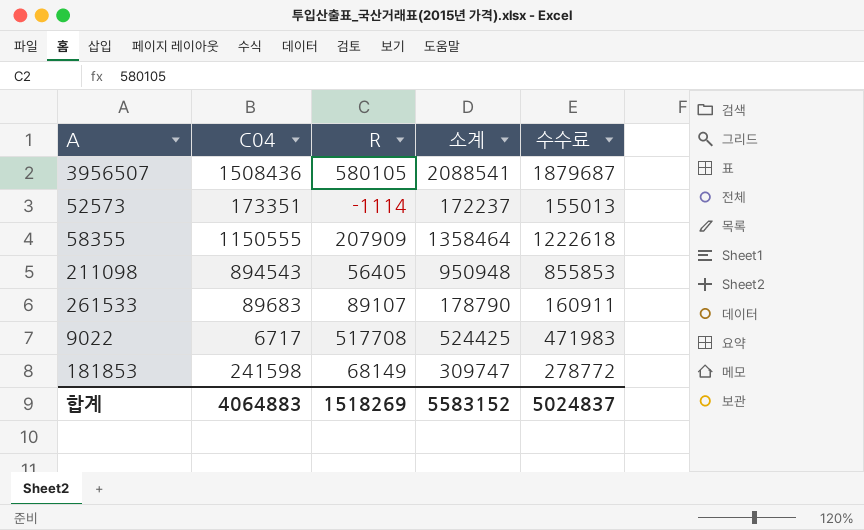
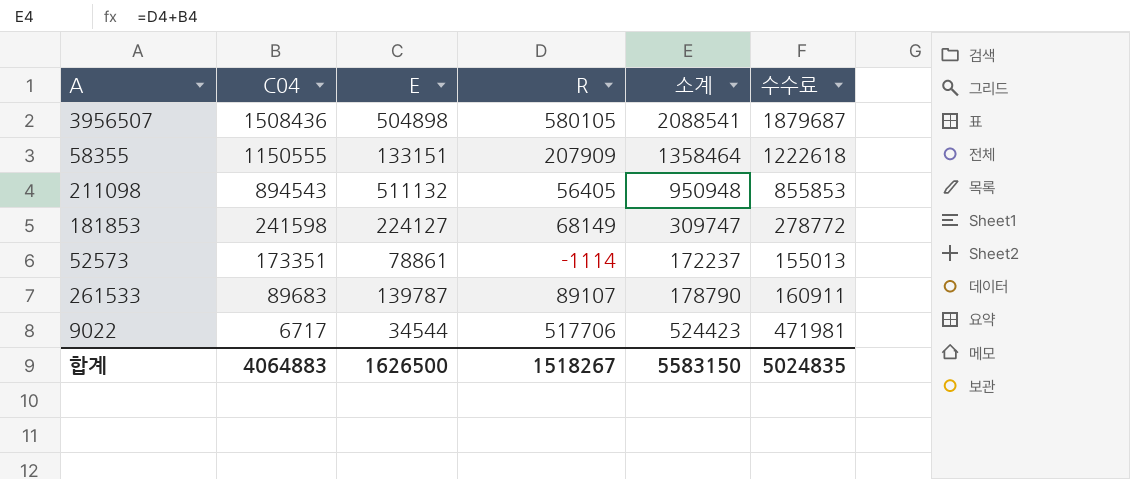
row order: none -> C04 descending
column E | position: none -> 3
9022 | R: 517708 -> 517706
9022 | 소계: 524425 -> 524423
9022 | 수수료: 471983 -> 471981
합계 | R: 1518269 -> 1518267
합계 | 소계: 5583152 -> 5583150
합계 | 수수료: 5024837 -> 5024835

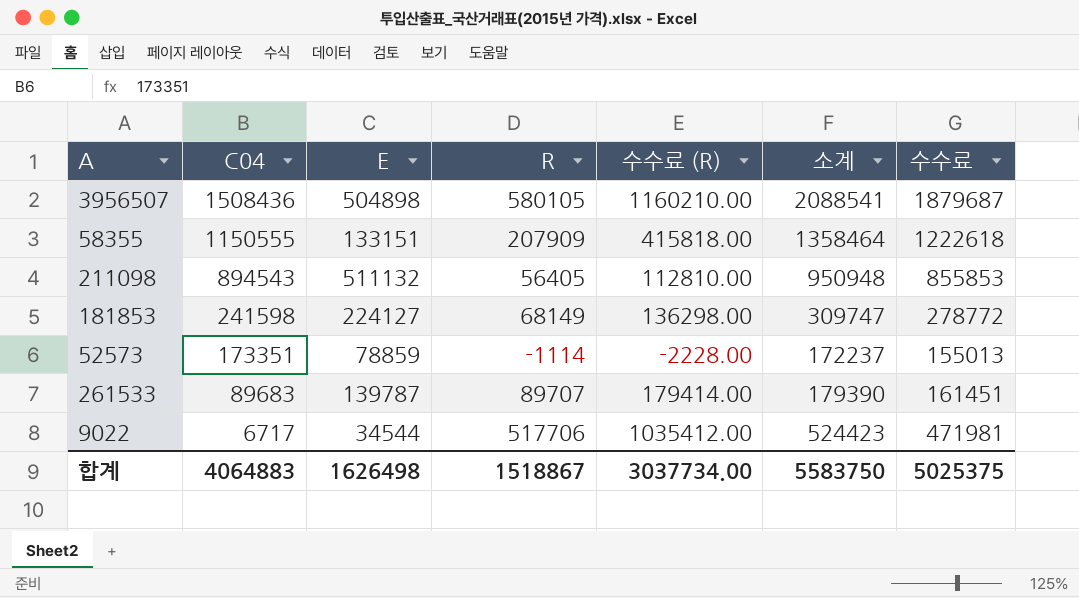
column 수수료 (R) | formula: none -> [R] * 2
52573 | E: 78861 -> 78859
261533 | R: 89107 -> 89707
261533 | 소계: 178790 -> 179390
261533 | 수수료: 160911 -> 161451
합계 | E: 1626500 -> 1626498
합계 | R: 1518267 -> 1518867
합계 | 소계: 5583150 -> 5583750
합계 | 수수료: 5024835 -> 5025375

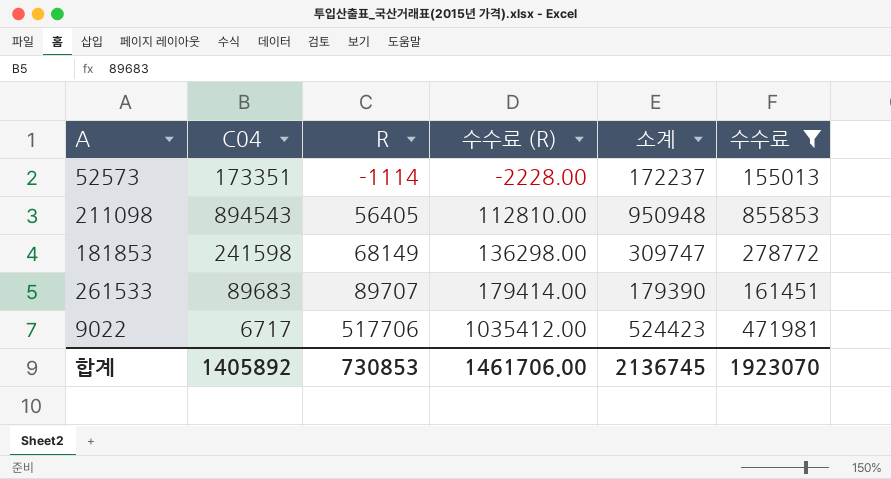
filter: none -> 수수료 <= 855853
row order: C04 descending -> R ascending
column E | position: 3 -> none
합계 | C04: 4064883 -> 1405892
합계 | R: 1518867 -> 730853
합계 | 수수료 (R): 3037734.00 -> 1461706.00
합계 | 소계: 5583750 -> 2136745
합계 | 수수료: 5025375 -> 1923070

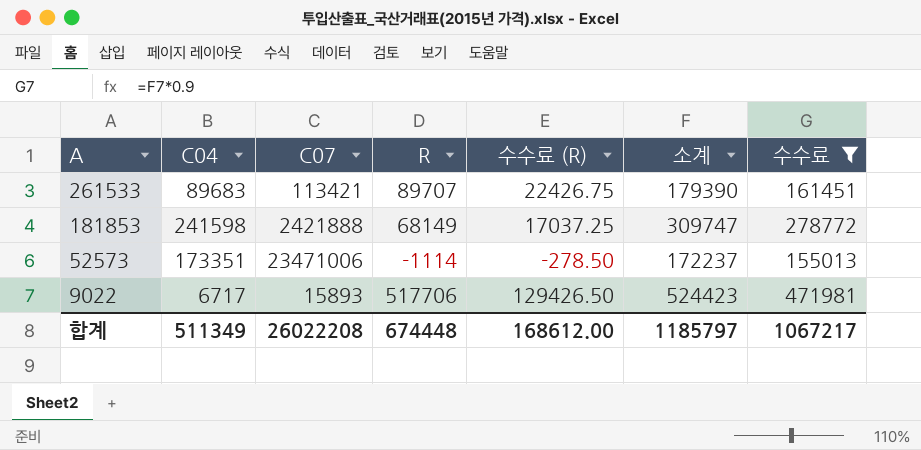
row order: R ascending -> A descending
column C07 | position: none -> 3
column 수수료 (R) | formula: [R] * 2 -> [R] * 0.25
row 211098: 894543 | 56405 | 112810.00 | 950948 | 855853 -> none
합계 | C04: 1405892 -> 511349
합계 | R: 730853 -> 674448
합계 | 수수료 (R): 1461706.00 -> 168612.00
합계 | 소계: 2136745 -> 1185797
합계 | 수수료: 1923070 -> 1067217

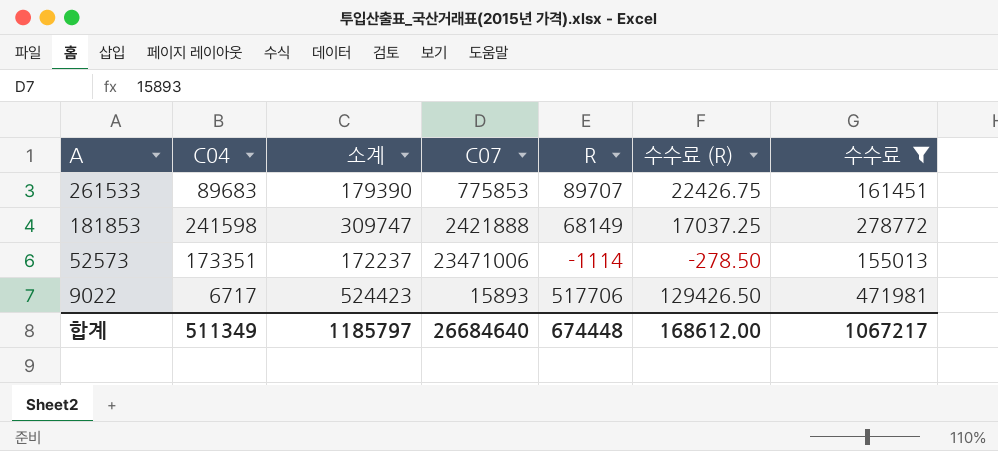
column 소계 | position: 6 -> 3
261533 | C07: 113421 -> 775853
합계 | C07: 26022208 -> 26684640

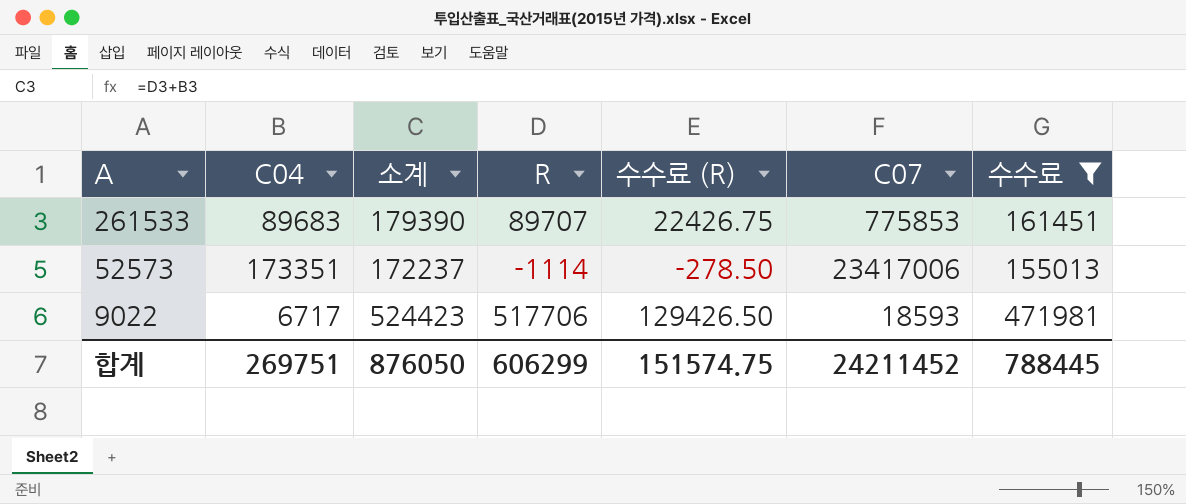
column C07 | position: 4 -> 6
row 181853: 241598 | 309747 | 2421888 | 68149 | 17037.25 | 278772 -> none
52573 | C07: 23471006 -> 23417006
9022 | C07: 15893 -> 18593
합계 | C04: 511349 -> 269751
합계 | 소계: 1185797 -> 876050
합계 | R: 674448 -> 606299
합계 | 수수료 (R): 168612.00 -> 151574.75
합계 | C07: 26684640 -> 24211452
합계 | 수수료: 1067217 -> 788445

